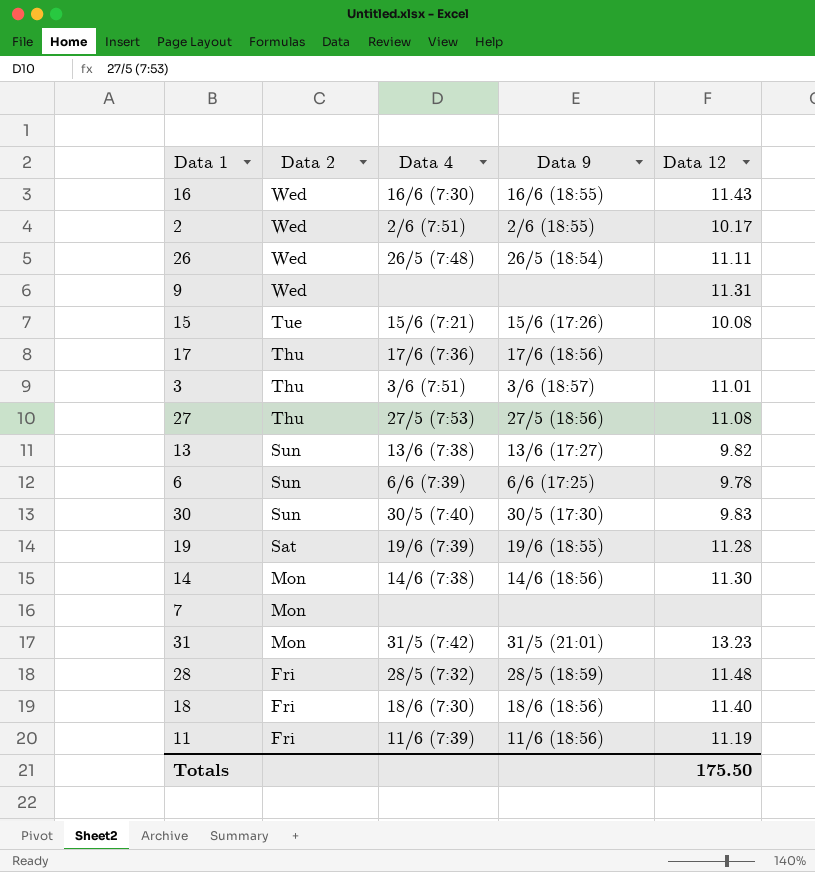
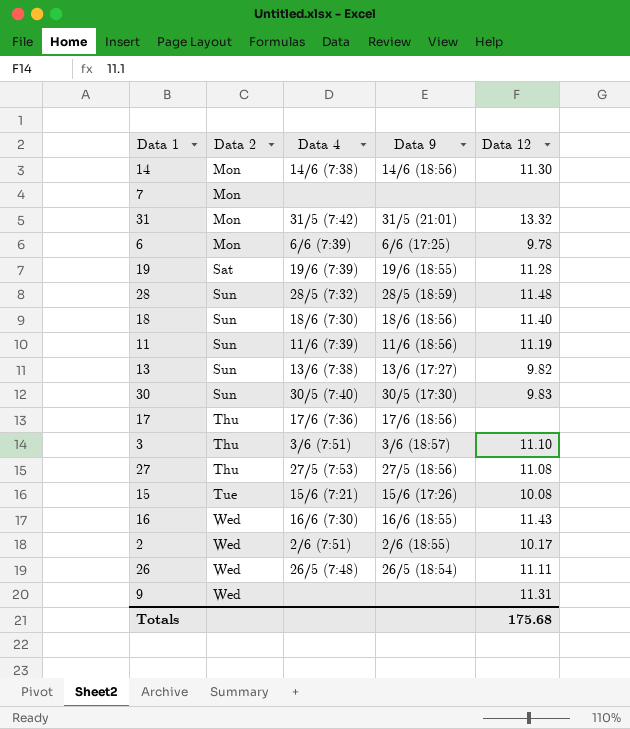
row order: Data 2 descending -> Data 2 ascending
31 | Data 12: 13.23 -> 13.32
6 | Data 2: Sun -> Mon
28 | Data 2: Fri -> Sun
18 | Data 2: Fri -> Sun
11 | Data 2: Fri -> Sun
3 | Data 12: 11.01 -> 11.10
Totals | Data 12: 175.50 -> 175.68

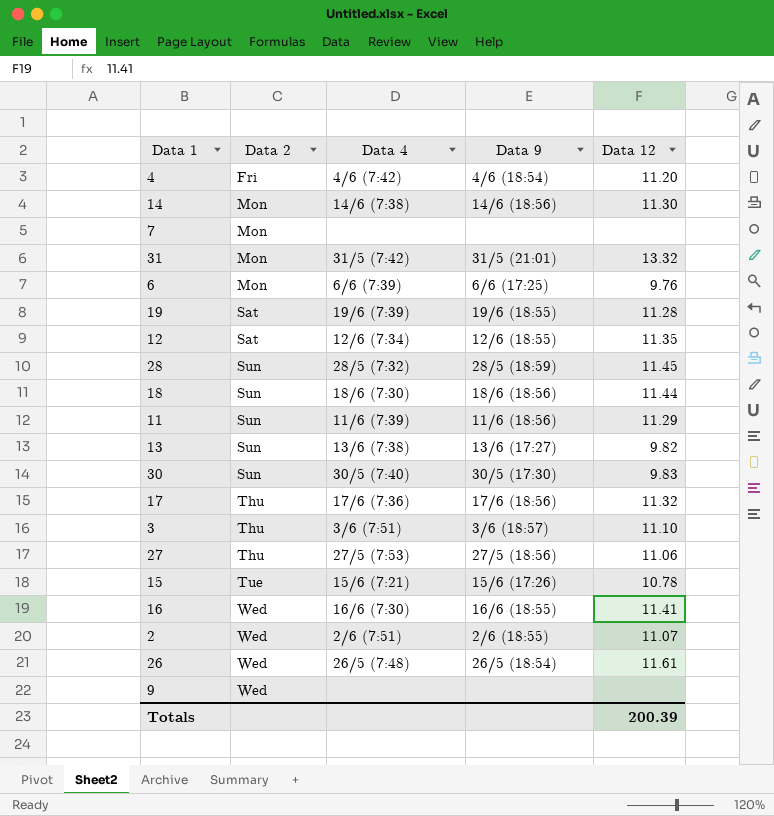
row 4: none -> Fri | 4/6 (7:42) | 4/6 (18:54) | 11.20
6 | Data 12: 9.78 -> 9.76
row 12: none -> Sat | 12/6 (7:34) | 12/6 (18:55) | 11.35
28 | Data 12: 11.48 -> 11.45
18 | Data 12: 11.40 -> 11.44
11 | Data 12: 11.19 -> 11.29
17 | Data 12: none -> 11.32
27 | Data 12: 11.08 -> 11.06
15 | Data 12: 10.08 -> 10.78
16 | Data 12: 11.43 -> 11.41
2 | Data 12: 10.17 -> 11.07
26 | Data 12: 11.11 -> 11.61
9 | Data 12: 11.31 -> none
Totals | Data 12: 175.68 -> 200.39

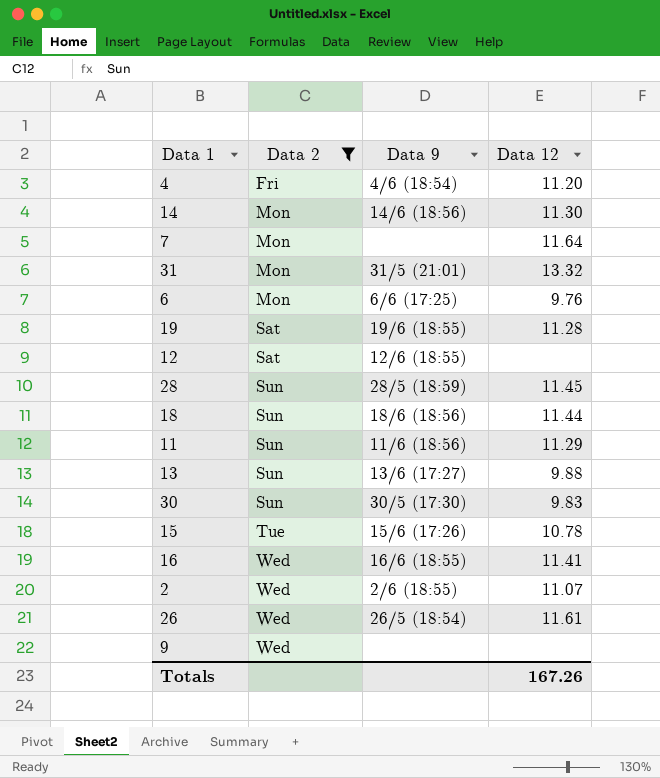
filter: none -> Data 2 != Thu
column Data 4 | position: 3 -> none
7 | Data 12: none -> 11.64
12 | Data 12: 11.35 -> none
13 | Data 12: 9.82 -> 9.88
Totals | Data 12: 200.39 -> 167.26

